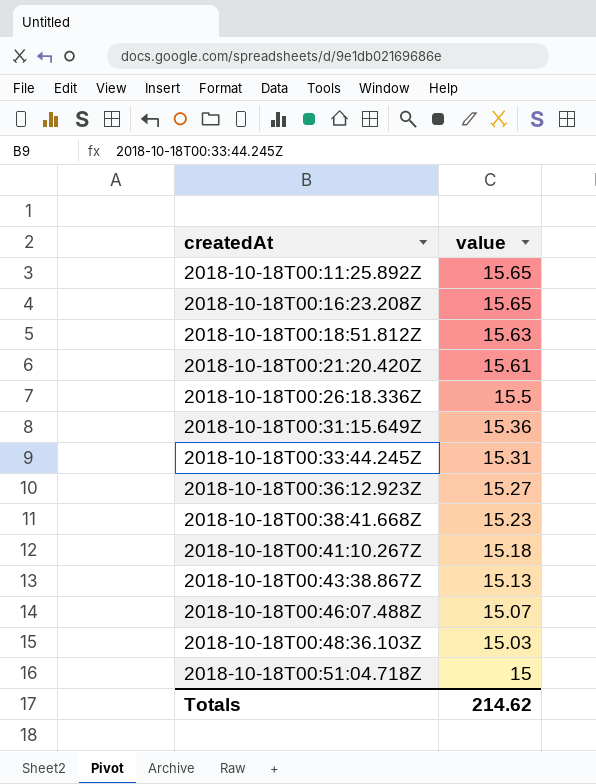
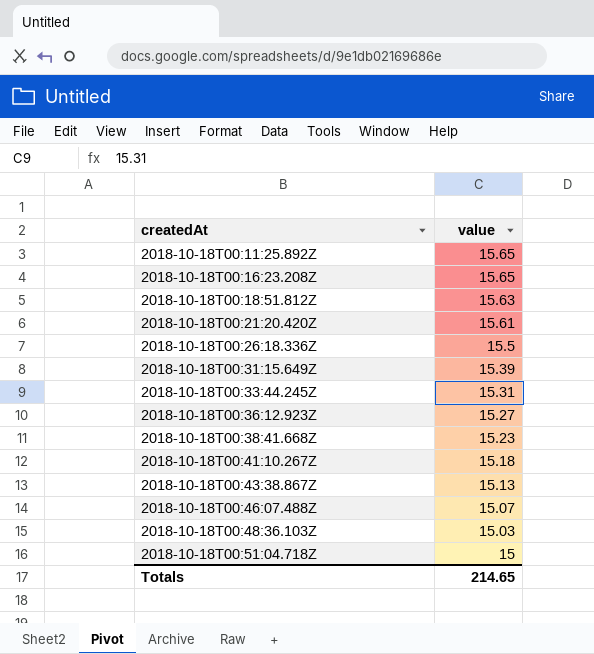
2018-10-18T00:31:15.649Z | value: 15.36 -> 15.39
Totals | value: 214.62 -> 214.65

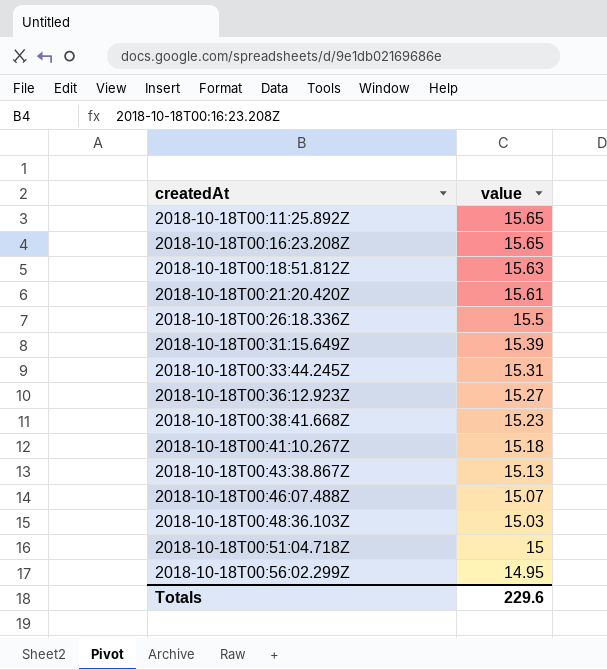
row 2018-10-18T00:56:02.299Z: none -> 14.95
Totals | value: 214.65 -> 229.6

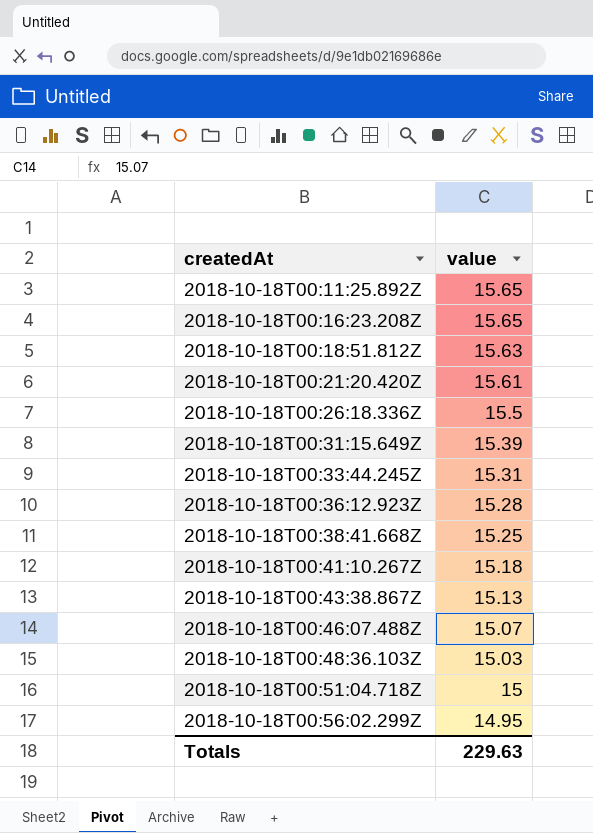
2018-10-18T00:36:12.923Z | value: 15.27 -> 15.28
2018-10-18T00:38:41.668Z | value: 15.23 -> 15.25
Totals | value: 229.6 -> 229.63

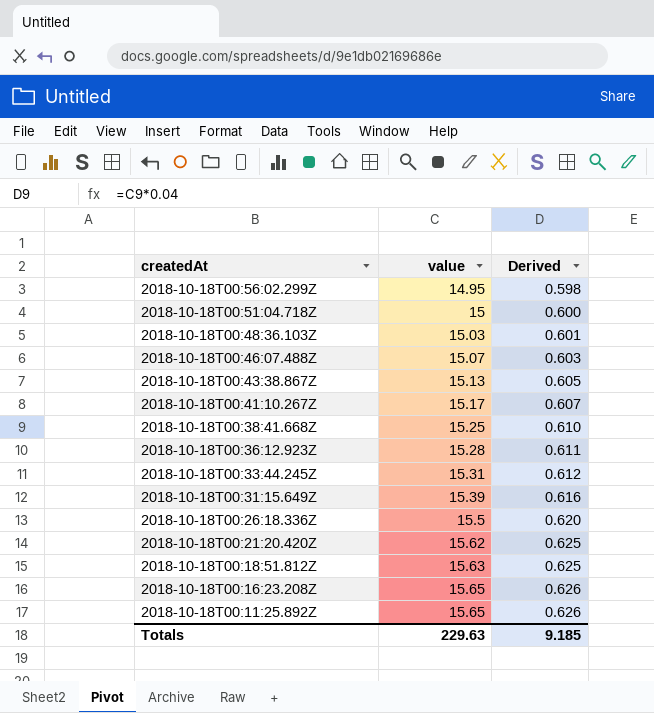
row order: createdAt ascending -> createdAt descending
column Derived | formula: none -> [value] * 0.04
2018-10-18T00:41:10.267Z | value: 15.18 -> 15.17
2018-10-18T00:21:20.420Z | value: 15.61 -> 15.62

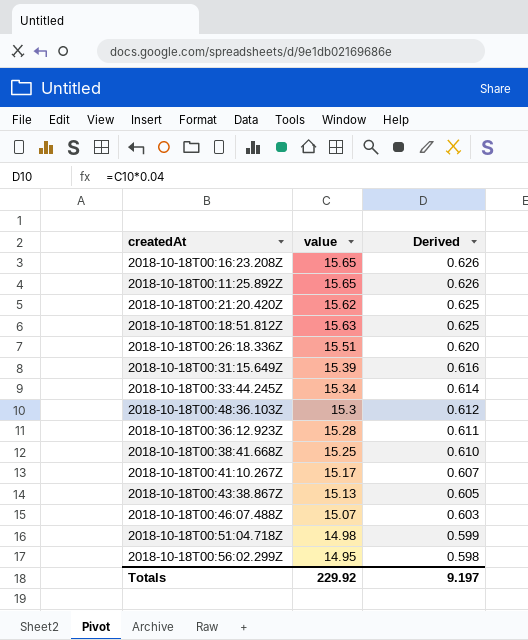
row order: createdAt descending -> Derived descending
2018-10-18T00:26:18.336Z | value: 15.5 -> 15.51
2018-10-18T00:33:44.245Z | value: 15.31 -> 15.34
2018-10-18T00:33:44.245Z | Derived: 0.612 -> 0.614
2018-10-18T00:48:36.103Z | value: 15.03 -> 15.3
2018-10-18T00:48:36.103Z | Derived: 0.601 -> 0.612
2018-10-18T00:51:04.718Z | value: 15 -> 14.98
2018-10-18T00:51:04.718Z | Derived: 0.600 -> 0.599
Totals | value: 229.63 -> 229.92
Totals | Derived: 9.185 -> 9.197

